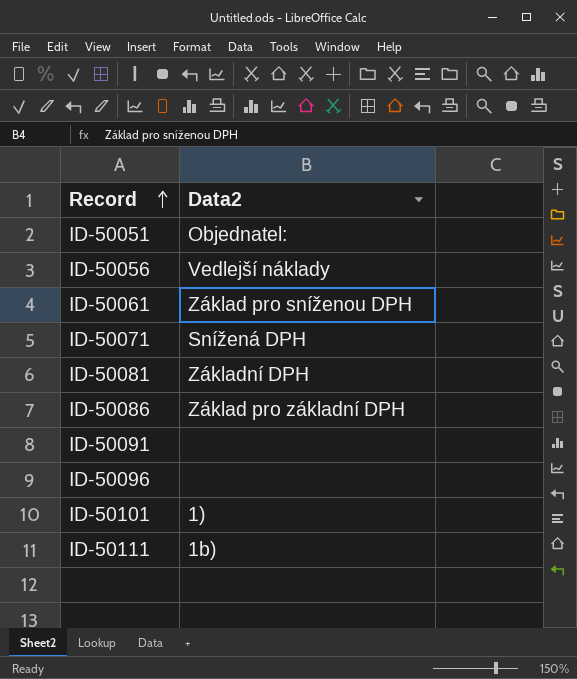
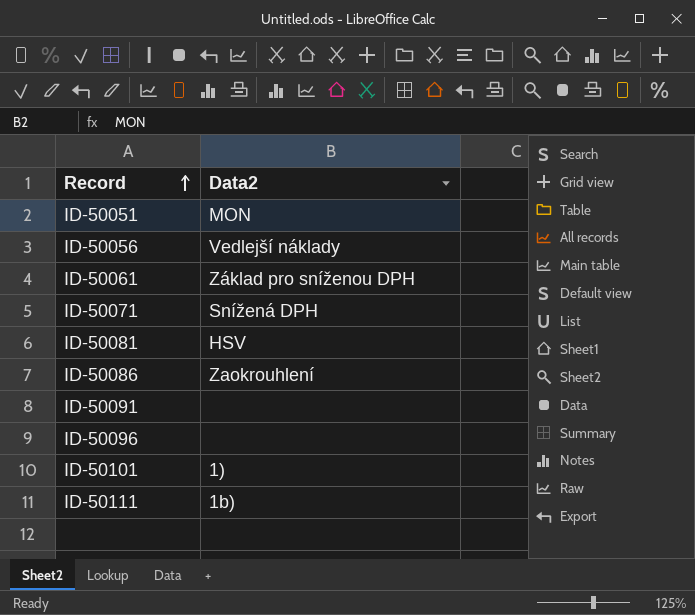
ID-50051 | Data2: Objednatel: -> MON
ID-50081 | Data2: Základní DPH -> HSV
ID-50086 | Data2: Základ pro základní DPH -> Zaokrouhlení

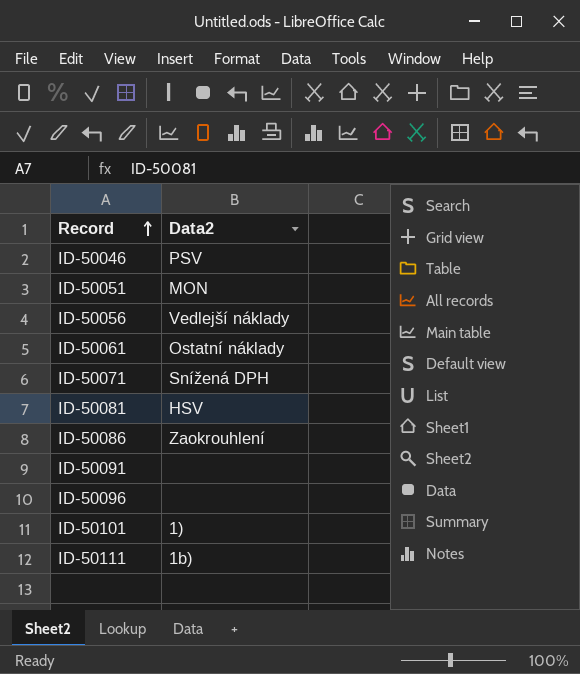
row ID-50046: none -> PSV
ID-50061 | Data2: Základ pro sníženou DPH -> Ostatní náklady

